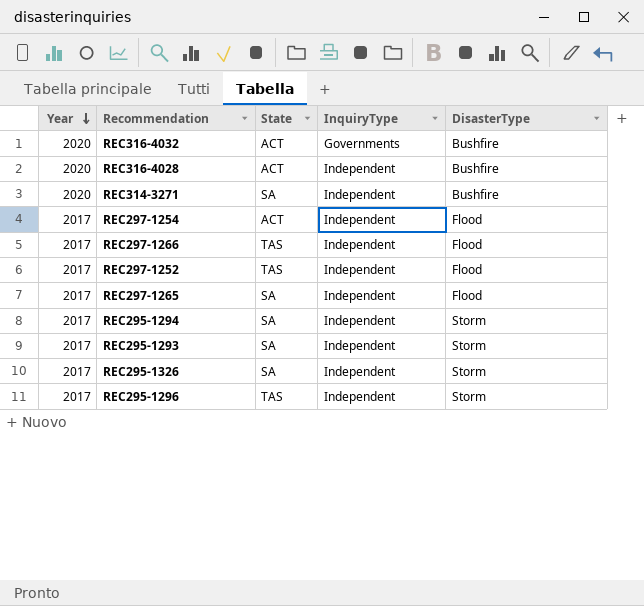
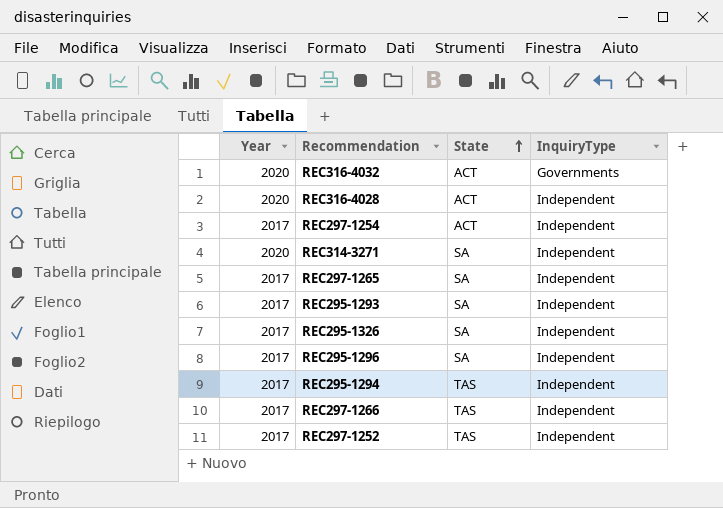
row order: Year descending -> State ascending
column DisasterType | position: 5 -> none
REC295-1296 | State: TAS -> SA
REC295-1294 | State: SA -> TAS

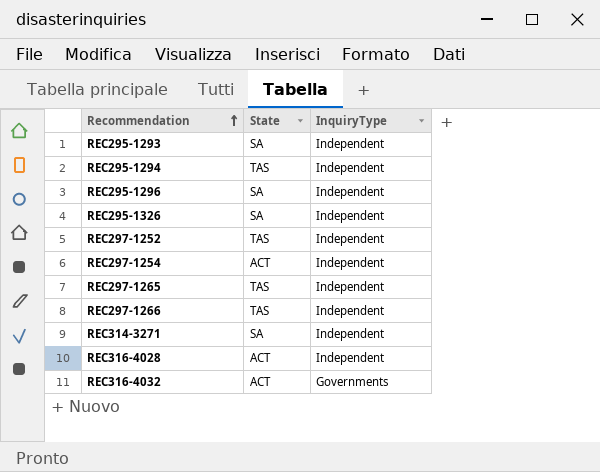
row order: State ascending -> Recommendation ascending
column Year | position: 1 -> none
REC297-1265 | State: SA -> TAS

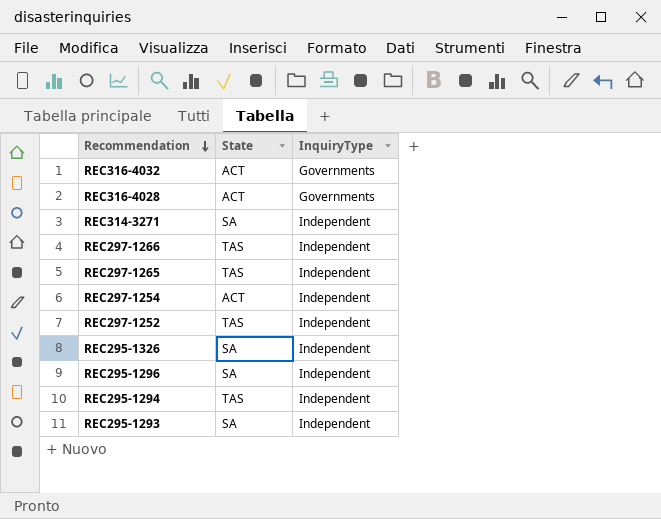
row order: Recommendation ascending -> Recommendation descending
REC316-4028 | InquiryType: Independent -> Governments

